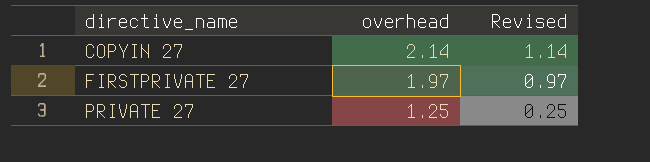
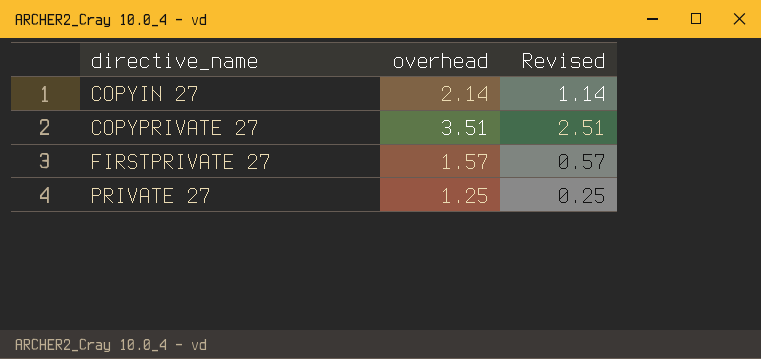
row COPYPRIVATE 27: none -> 3.51 | 2.51
FIRSTPRIVATE 27 | overhead: 1.97 -> 1.57
FIRSTPRIVATE 27 | Revised: 0.97 -> 0.57

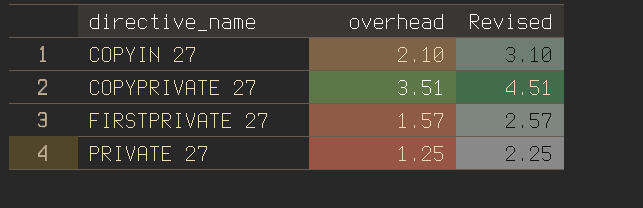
column Revised | formula: [overhead] - 1 -> [overhead] + 1
COPYIN 27 | overhead: 2.14 -> 2.10

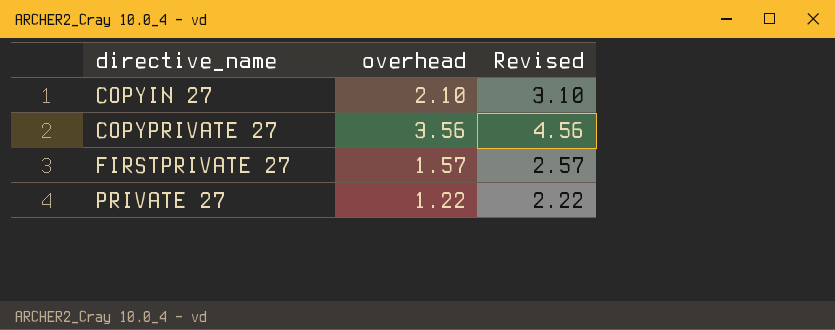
COPYPRIVATE 27 | overhead: 3.51 -> 3.56
COPYPRIVATE 27 | Revised: 4.51 -> 4.56
PRIVATE 27 | overhead: 1.25 -> 1.22
PRIVATE 27 | Revised: 2.25 -> 2.22

